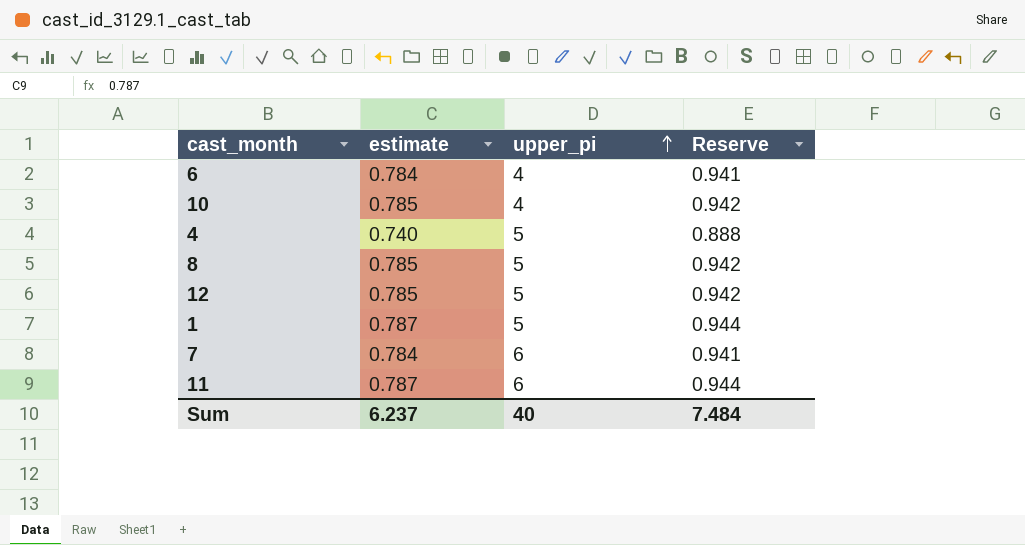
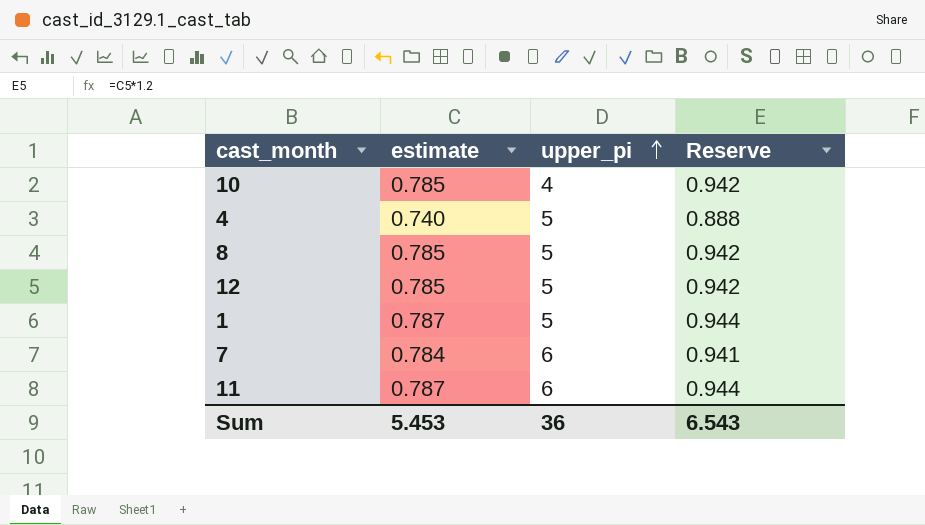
row 6: 0.784 | 4 | 0.941 -> none
Sum | estimate: 6.237 -> 5.453
Sum | upper_pi: 40 -> 36
Sum | Reserve: 7.484 -> 6.543

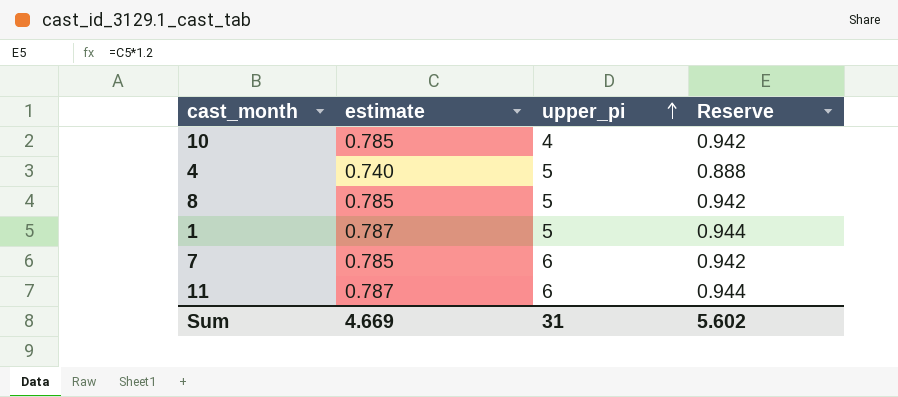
row 12: 0.785 | 5 | 0.942 -> none
7 | estimate: 0.784 -> 0.785
7 | Reserve: 0.941 -> 0.942
Sum | estimate: 5.453 -> 4.669
Sum | upper_pi: 36 -> 31
Sum | Reserve: 6.543 -> 5.602

